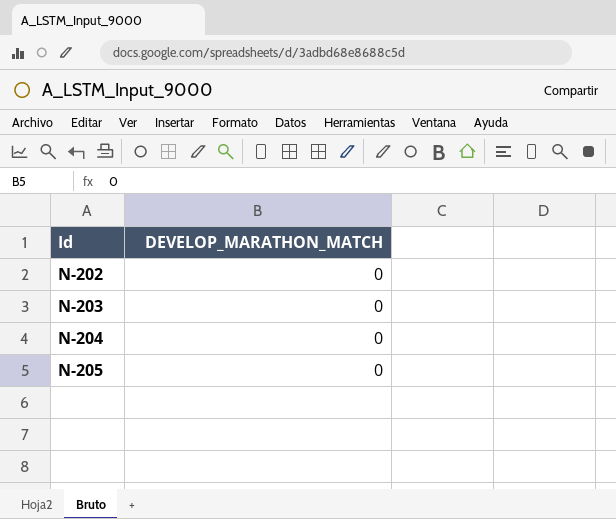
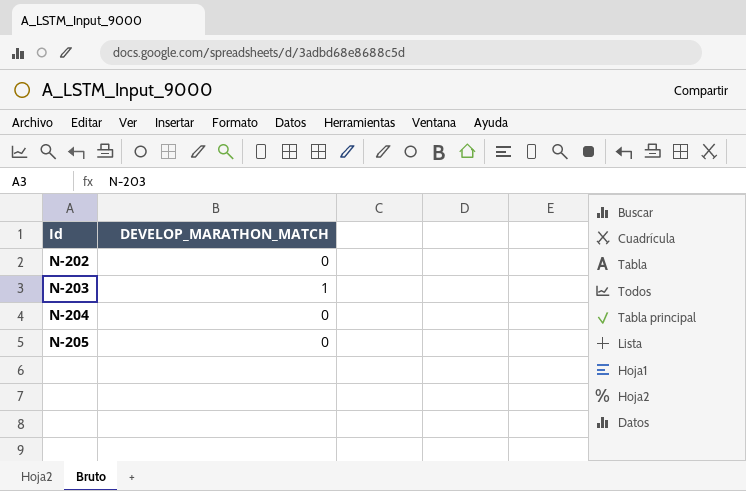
N-203 | DEVELOP_MARATHON_MATCH: 0 -> 1

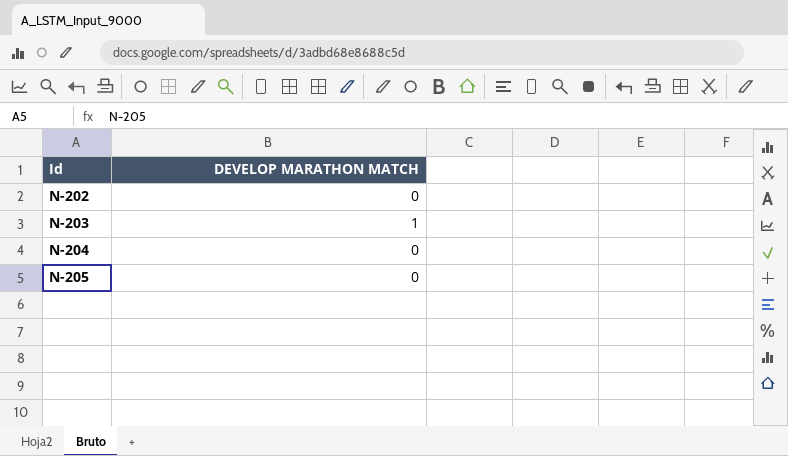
column name: DEVELOP_MARATHON_MATCH -> DEVELOP MARATHON MATCH

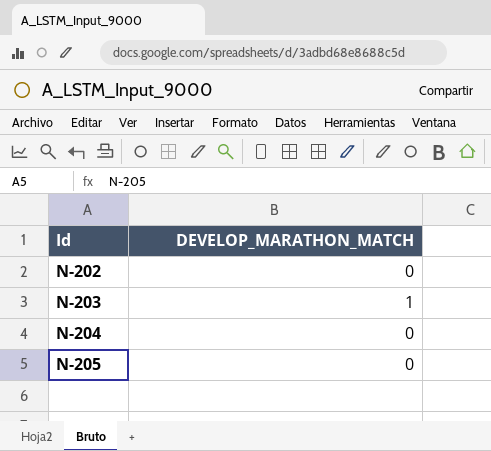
column name: DEVELOP MARATHON MATCH -> DEVELOP_MARATHON_MATCH

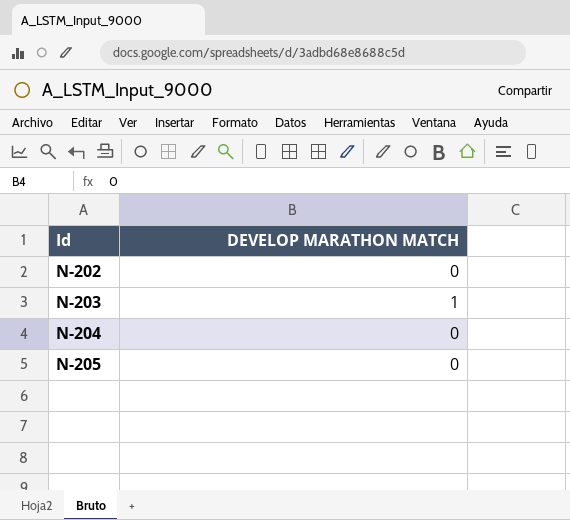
column name: DEVELOP_MARATHON_MATCH -> DEVELOP MARATHON MATCH

